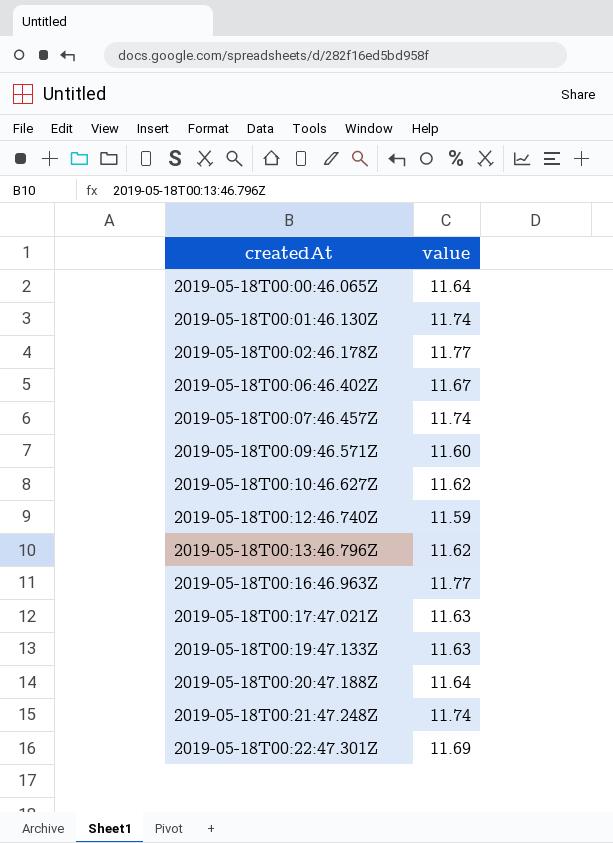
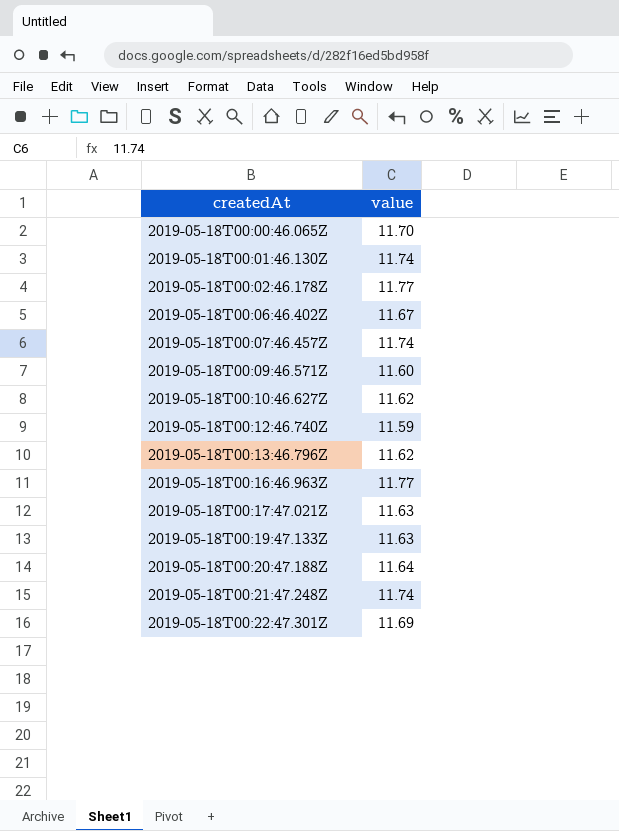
2019-05-18T00:00:46.065Z | value: 11.64 -> 11.70

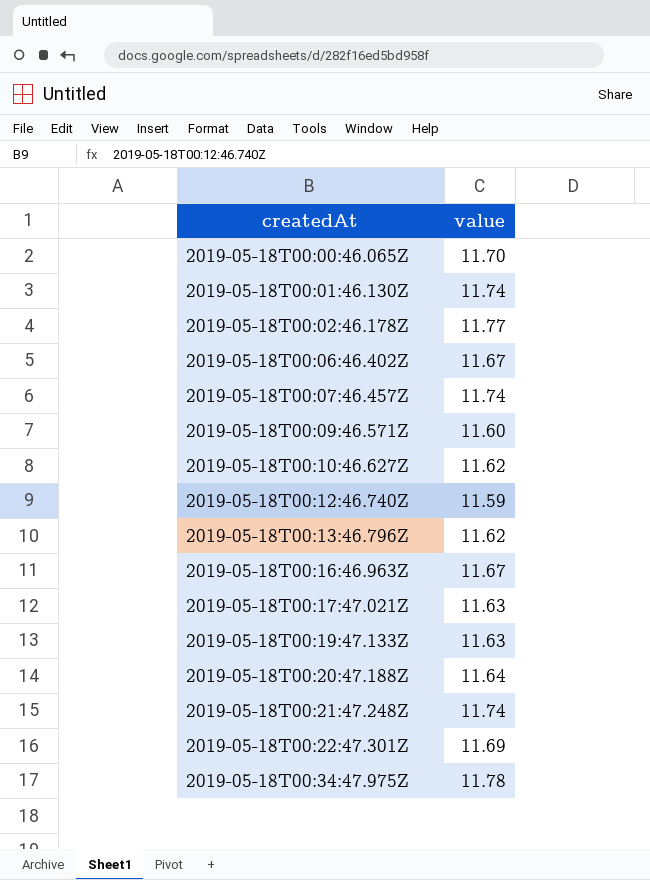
2019-05-18T00:16:46.963Z | value: 11.77 -> 11.67
row 2019-05-18T00:34:47.975Z: none -> 11.78

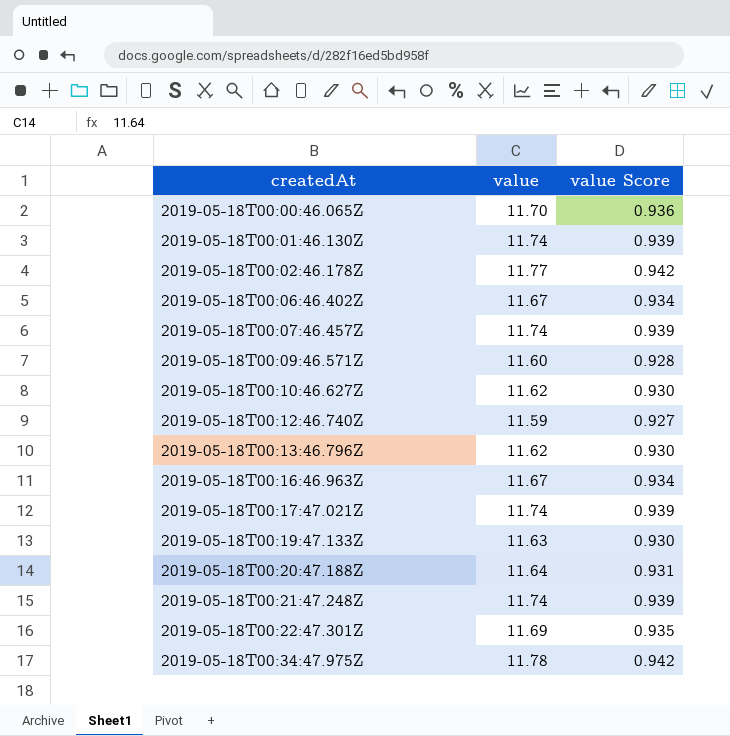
column value Score | formula: none -> [value] * 0.08
2019-05-18T00:17:47.021Z | value: 11.63 -> 11.74

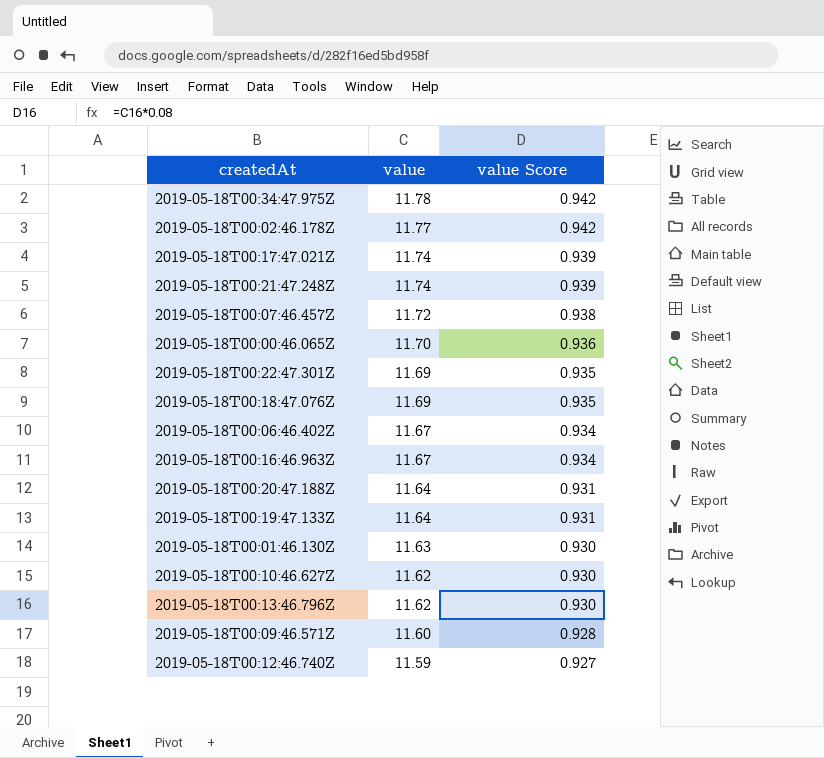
row order: createdAt ascending -> value descending
2019-05-18T00:07:46.457Z | value: 11.74 -> 11.72
2019-05-18T00:07:46.457Z | value Score: 0.939 -> 0.938
row 2019-05-18T00:18:47.076Z: none -> 11.69 | 0.935
2019-05-18T00:19:47.133Z | value: 11.63 -> 11.64
2019-05-18T00:19:47.133Z | value Score: 0.930 -> 0.931
2019-05-18T00:01:46.130Z | value: 11.74 -> 11.63
2019-05-18T00:01:46.130Z | value Score: 0.939 -> 0.930

